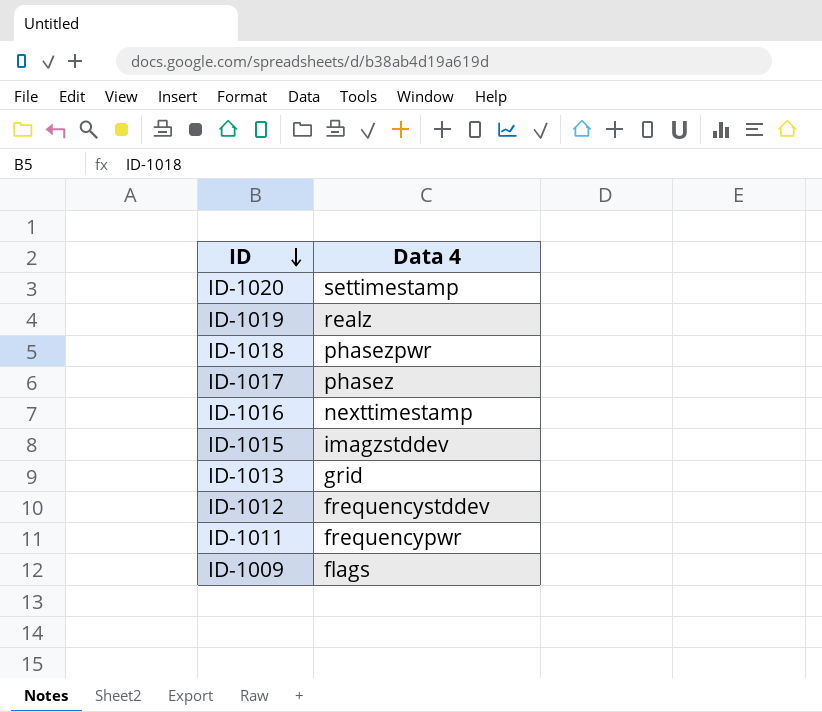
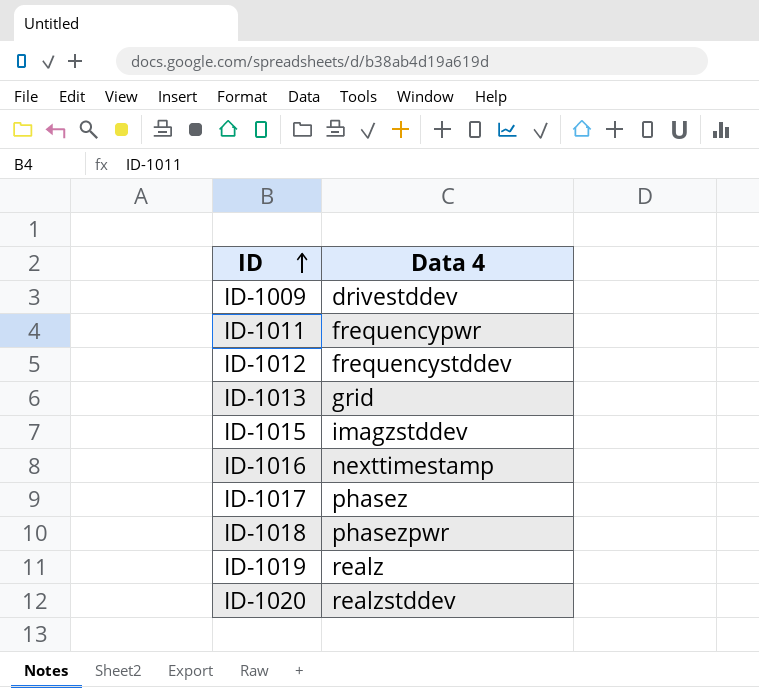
row order: ID descending -> ID ascending
ID-1009 | Data 4: flags -> drivestddev
ID-1020 | Data 4: settimestamp -> realzstddev

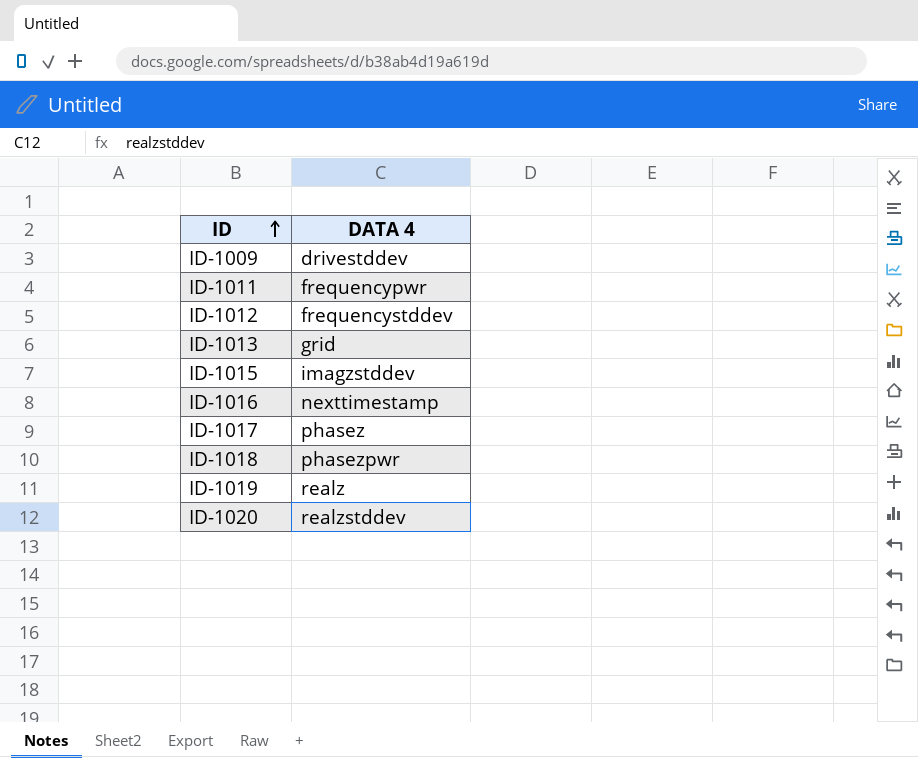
column name: Data 4 -> DATA 4

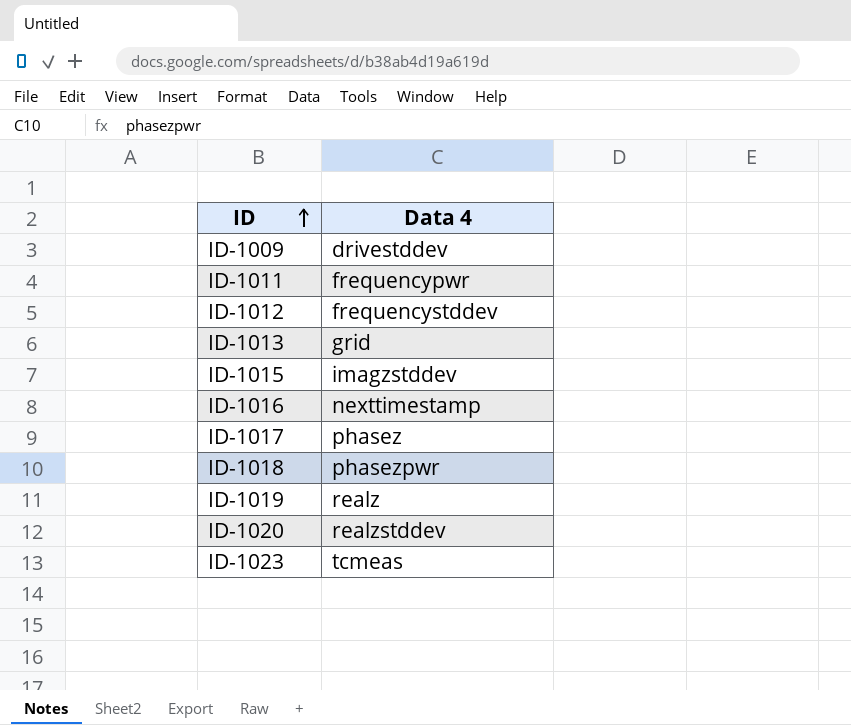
column name: DATA 4 -> Data 4
row ID-1023: none -> tcmeas

